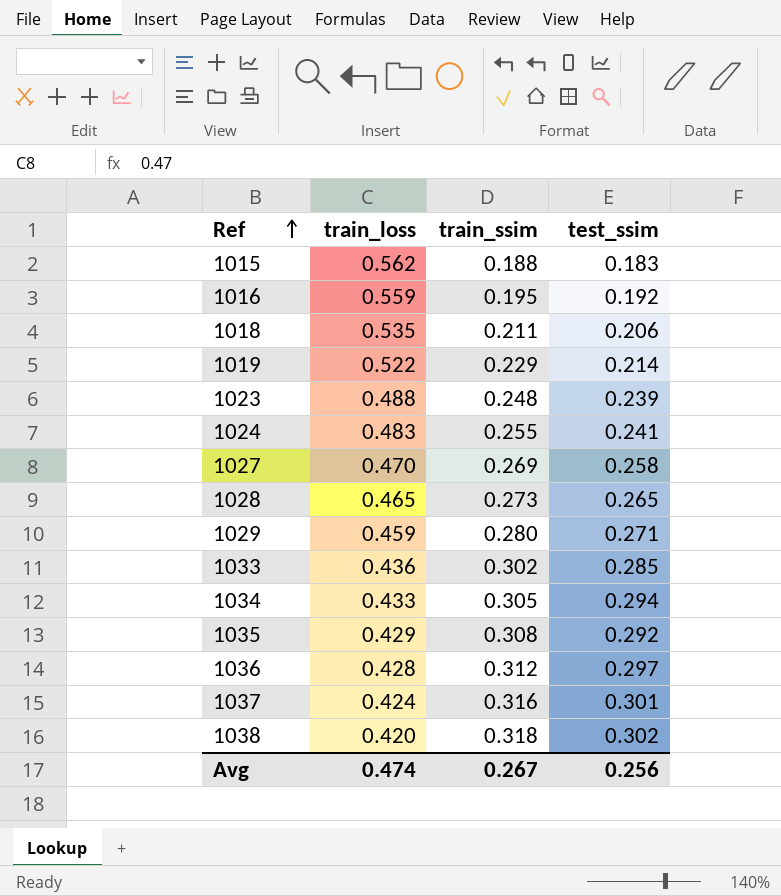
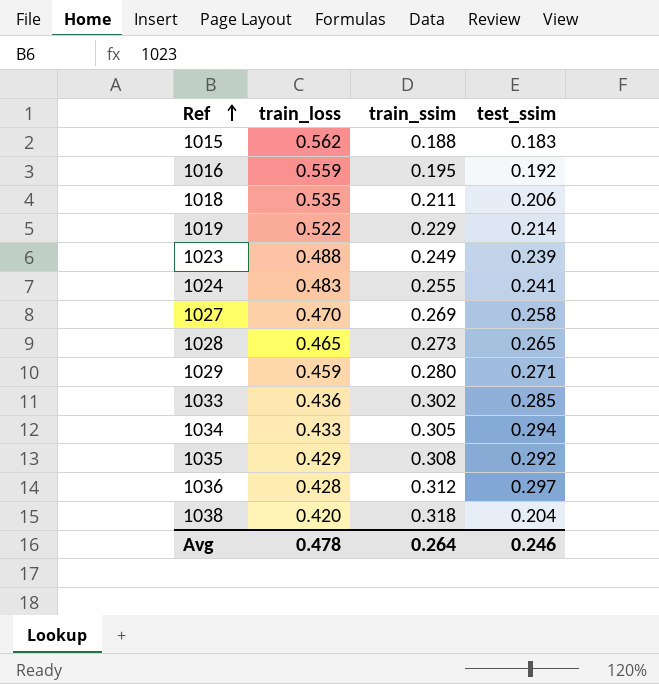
row 1037: 0.424 | 0.316 | 0.301 -> none
1023 | train_ssim: 0.248 -> 0.249
1038 | test_ssim: 0.302 -> 0.204
Avg | train_loss: 0.474 -> 0.478
Avg | train_ssim: 0.267 -> 0.264
Avg | test_ssim: 0.256 -> 0.246

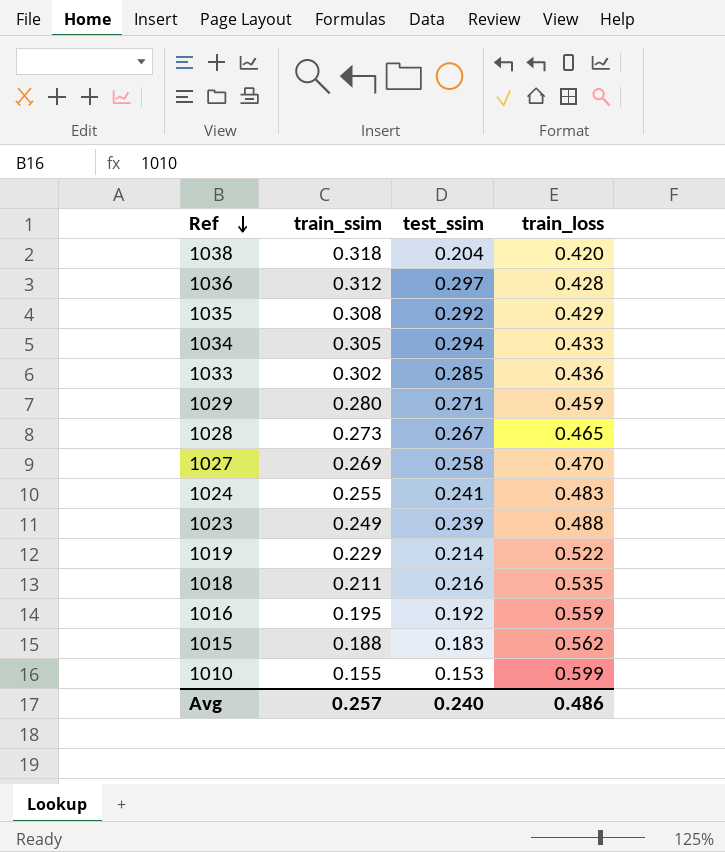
row order: Ref ascending -> Ref descending
column train_loss | position: 2 -> 4
1028 | test_ssim: 0.265 -> 0.267
1018 | test_ssim: 0.206 -> 0.216
row 1010: none -> 0.155 | 0.153 | 0.599
Avg | train_ssim: 0.264 -> 0.257
Avg | test_ssim: 0.246 -> 0.240
Avg | train_loss: 0.478 -> 0.486

